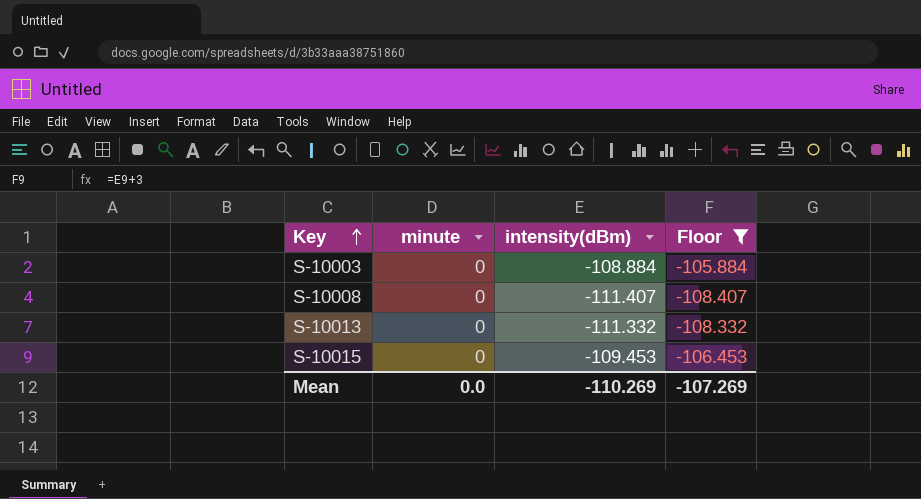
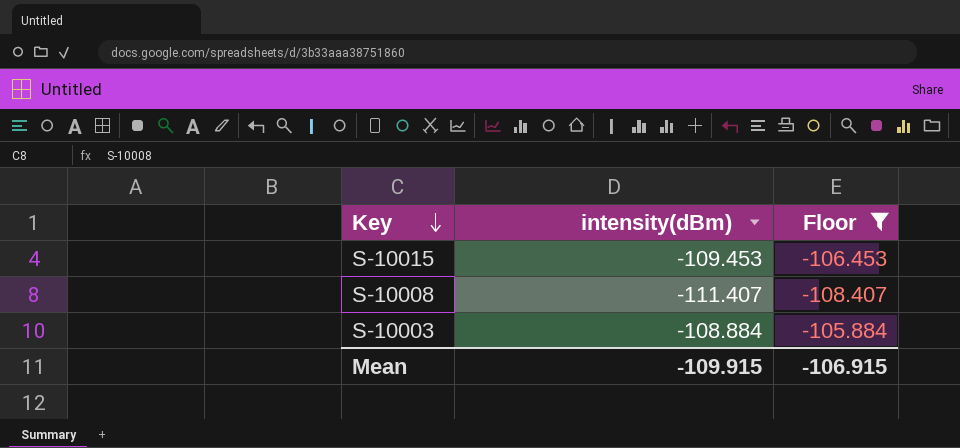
row order: Key ascending -> Key descending
column minute | position: 2 -> none
row S-10013: 0 | -111.332 | -108.332 -> none
Mean | intensity(dBm): -110.269 -> -109.915
Mean | Floor: -107.269 -> -106.915

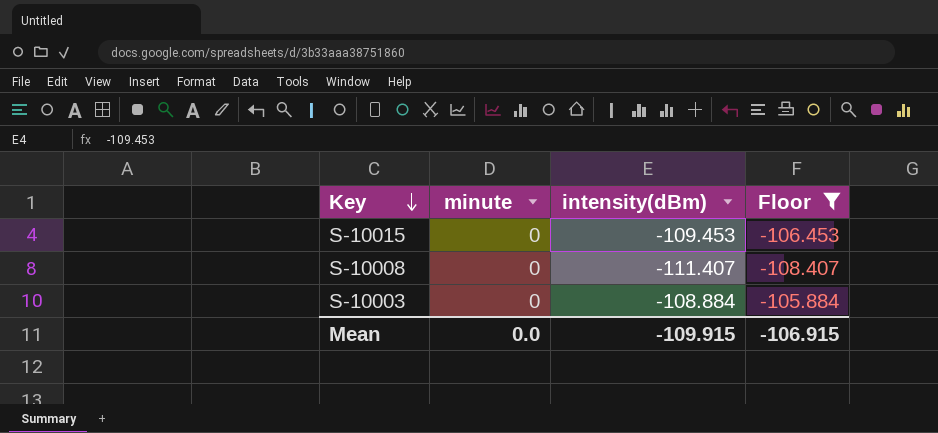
column minute | position: none -> 2

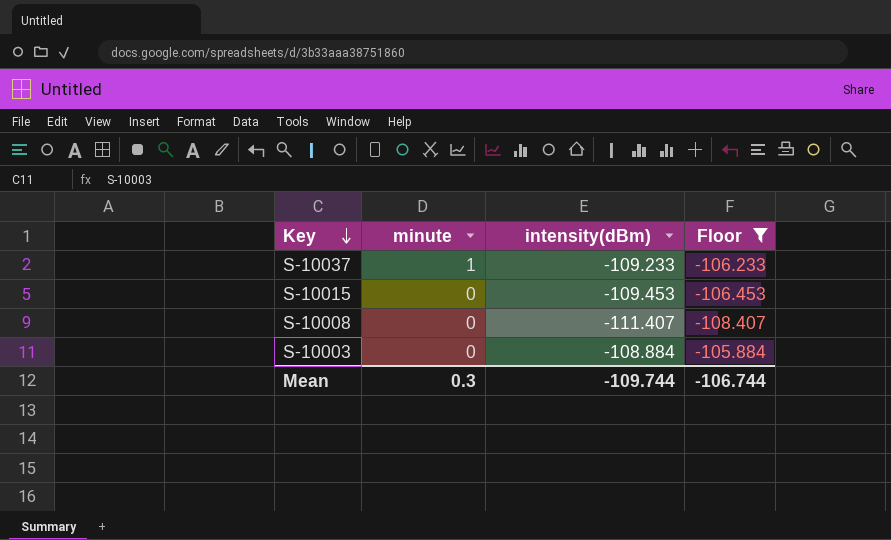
row S-10037: none -> 1 | -109.233 | -106.233
Mean | minute: 0.0 -> 0.3
Mean | intensity(dBm): -109.915 -> -109.744
Mean | Floor: -106.915 -> -106.744

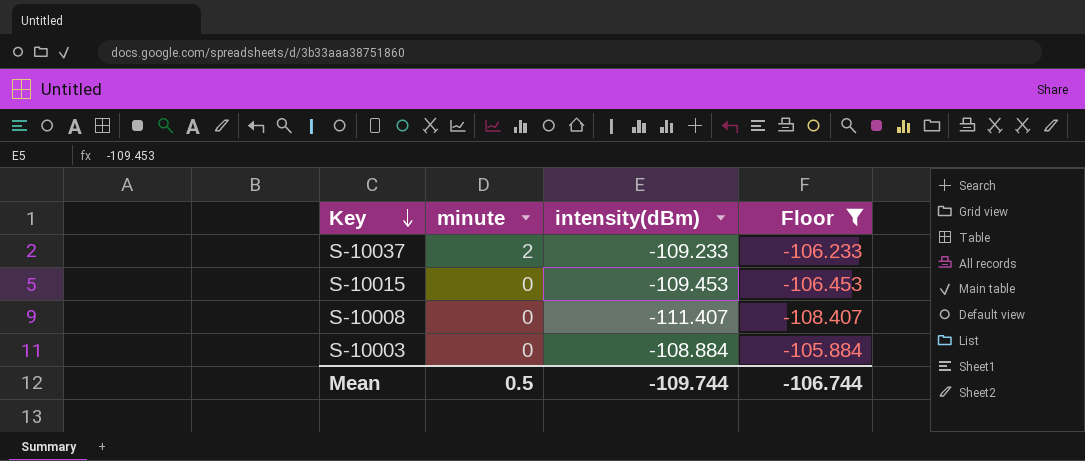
S-10037 | minute: 1 -> 2
Mean | minute: 0.3 -> 0.5

